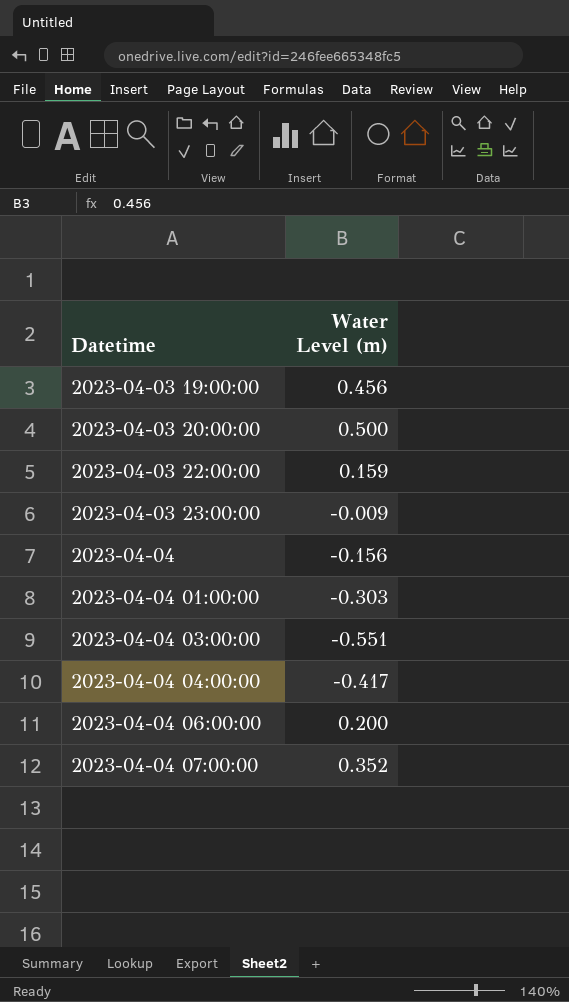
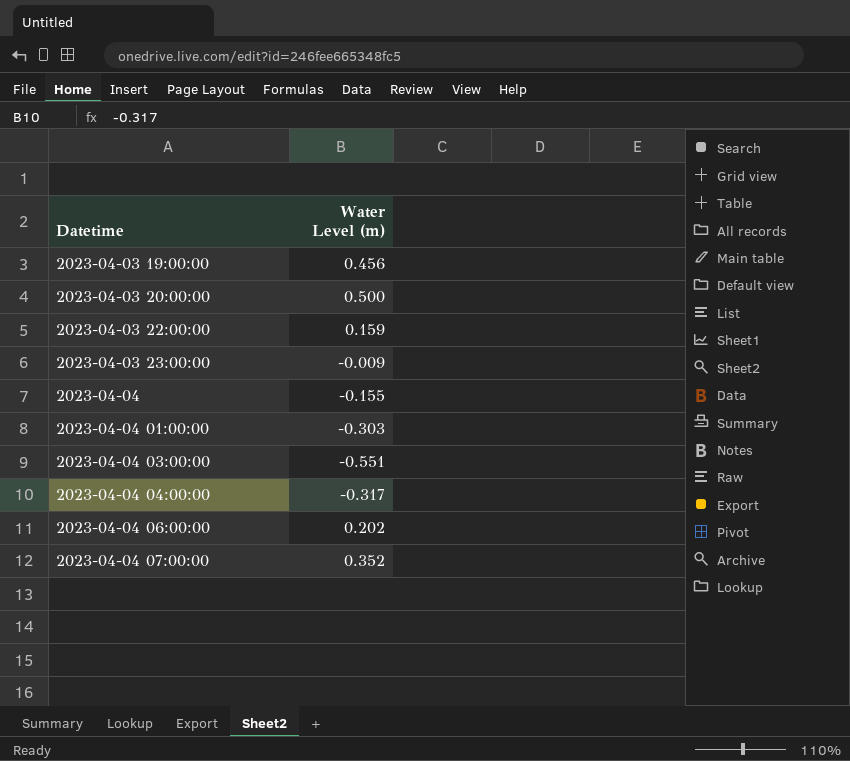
2023-04-04 | Water Level (m): -0.156 -> -0.155
2023-04-04 04:00:00 | Water Level (m): -0.417 -> -0.317
2023-04-04 06:00:00 | Water Level (m): 0.200 -> 0.202

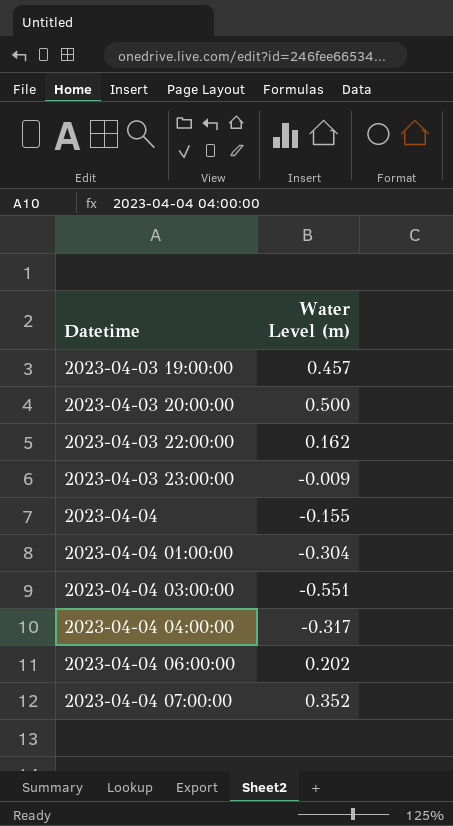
2023-04-03 19:00:00 | Water Level (m): 0.456 -> 0.457
2023-04-03 22:00:00 | Water Level (m): 0.159 -> 0.162
2023-04-04 01:00:00 | Water Level (m): -0.303 -> -0.304

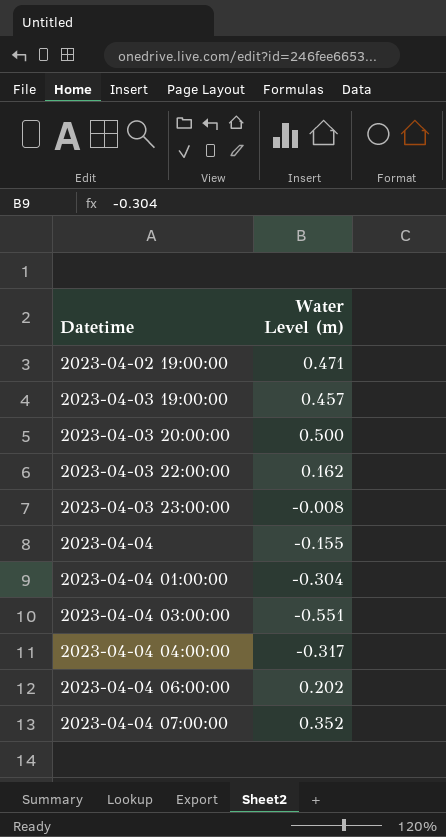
row 2023-04-02 19:00:00: none -> 0.471
2023-04-03 23:00:00 | Water Level (m): -0.009 -> -0.008

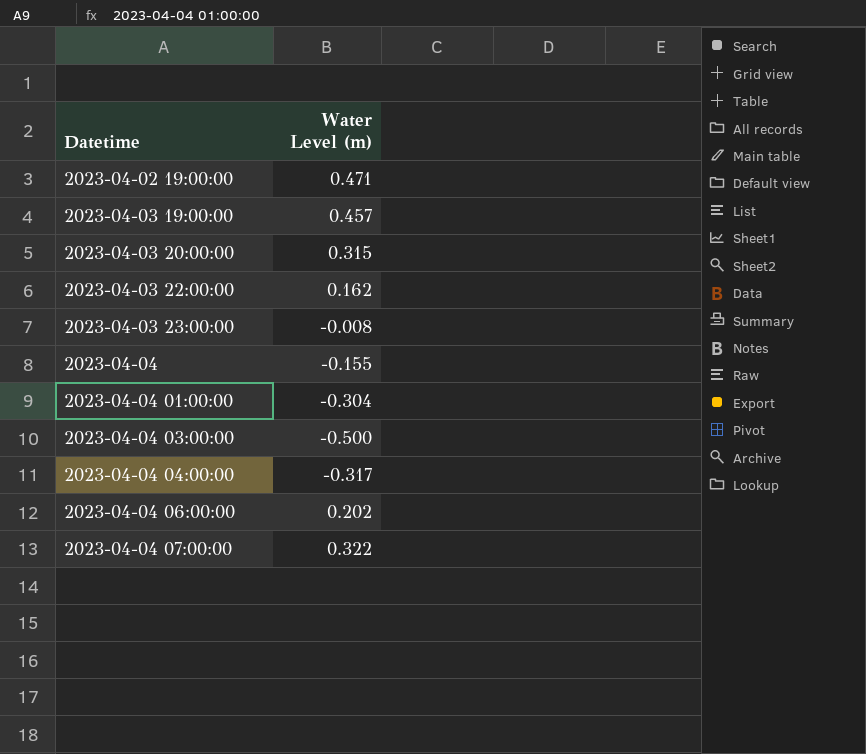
2023-04-03 20:00:00 | Water Level (m): 0.500 -> 0.315
2023-04-04 03:00:00 | Water Level (m): -0.551 -> -0.500
2023-04-04 07:00:00 | Water Level (m): 0.352 -> 0.322

